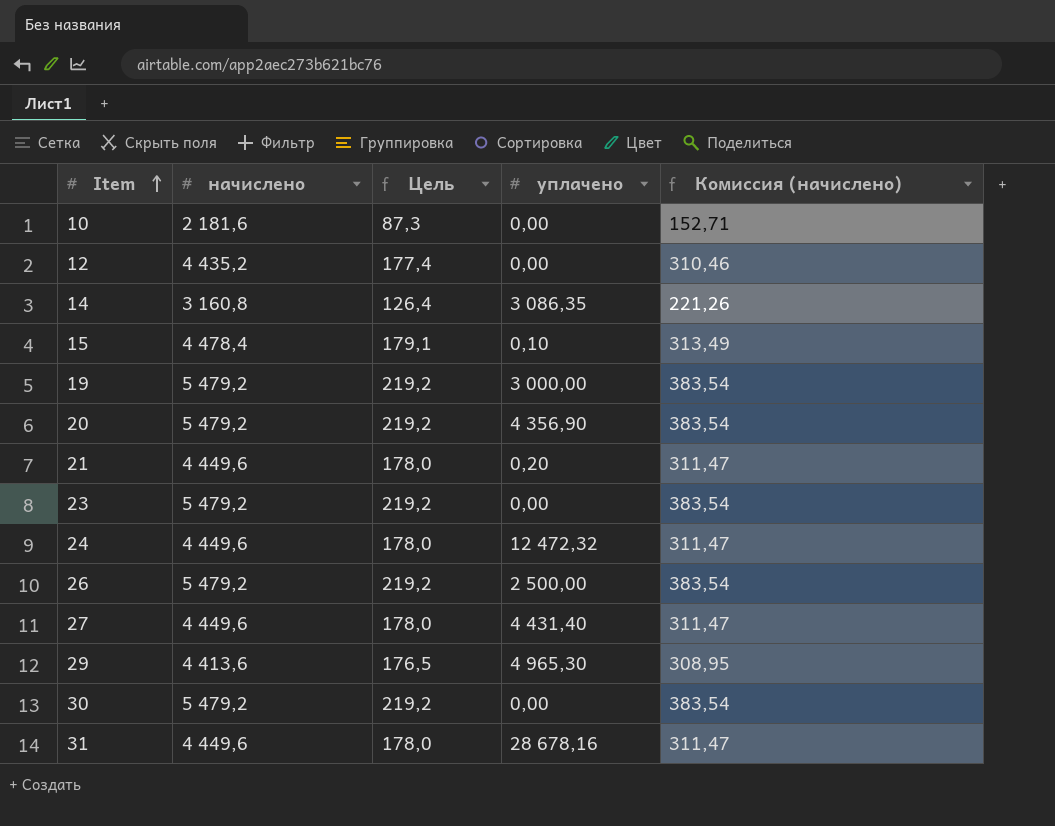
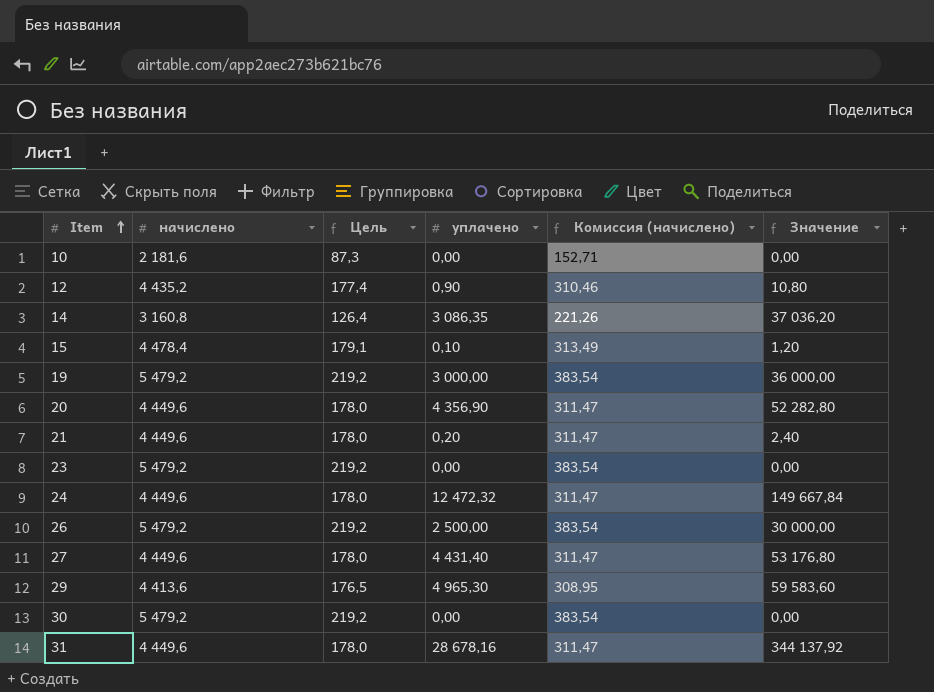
column Значение | formula: none -> [уплачено] * 12
12 | уплачено: 0,00 -> 0,90
20 | начислено: 5 479,2 -> 4 449,6
20 | Цель: 219,2 -> 178,0
20 | Комиссия (начислено): 383,54 -> 311,47

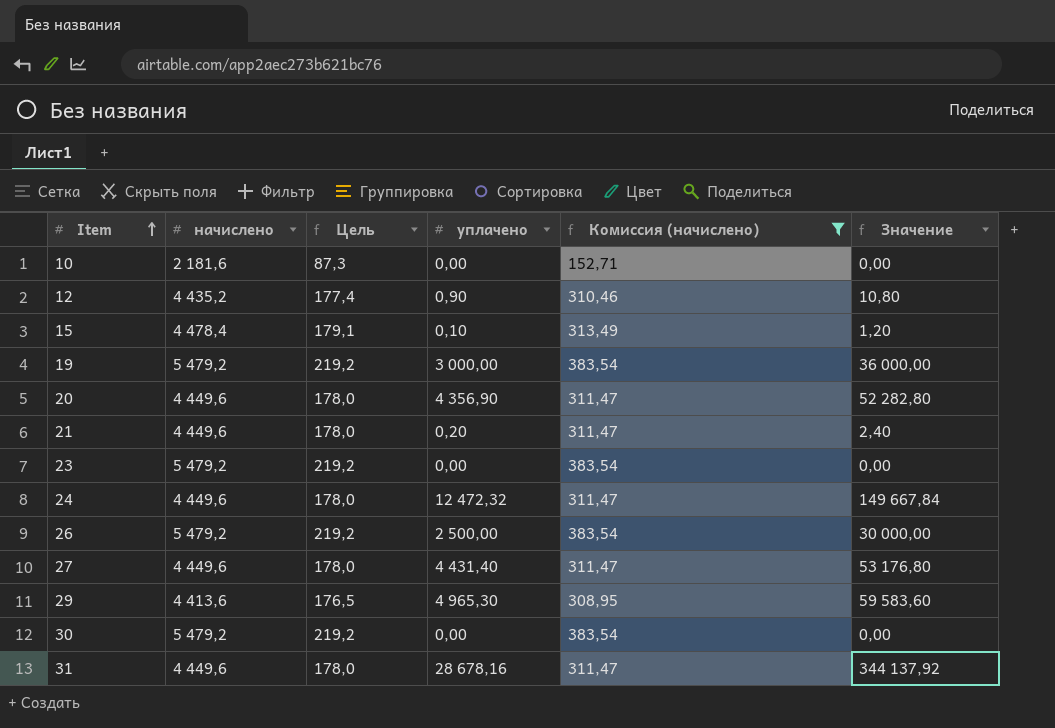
filter: none -> Комиссия (начислено) != 221,26

